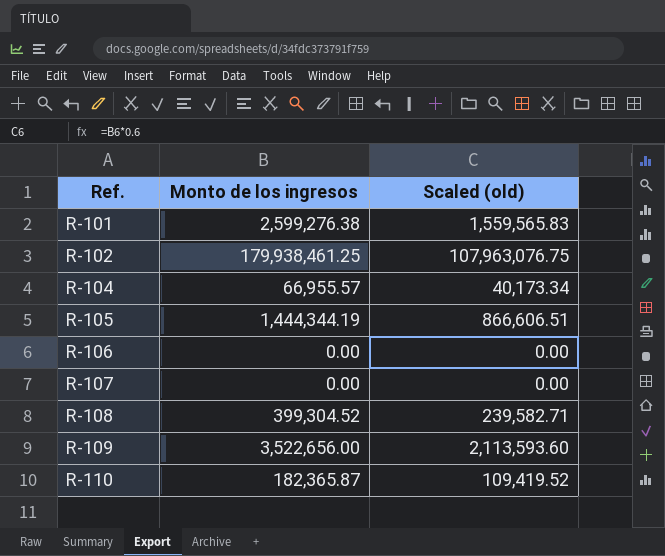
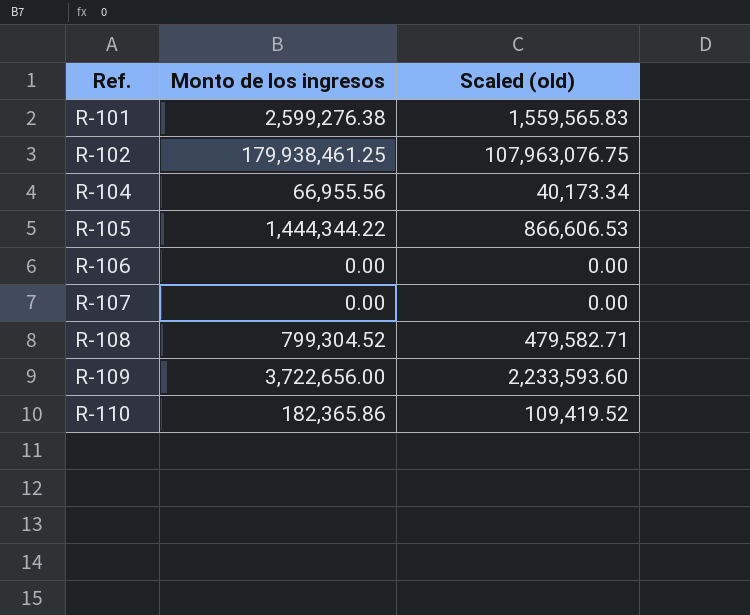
R-104 | Monto de los ingresos: 66,955.57 -> 66,955.56
R-105 | Monto de los ingresos: 1,444,344.19 -> 1,444,344.22
R-105 | Scaled (old): 866,606.51 -> 866,606.53
R-108 | Monto de los ingresos: 399,304.52 -> 799,304.52
R-108 | Scaled (old): 239,582.71 -> 479,582.71
R-109 | Monto de los ingresos: 3,522,656.00 -> 3,722,656.00
R-109 | Scaled (old): 2,113,593.60 -> 2,233,593.60
R-110 | Monto de los ingresos: 182,365.87 -> 182,365.86

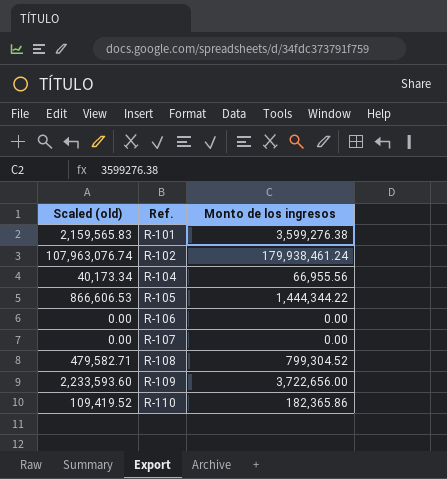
column Scaled (old) | position: 3 -> 1
R-101 | Scaled (old): 1,559,565.83 -> 2,159,565.83
R-101 | Monto de los ingresos: 2,599,276.38 -> 3,599,276.38
R-102 | Scaled (old): 107,963,076.75 -> 107,963,076.74
R-102 | Monto de los ingresos: 179,938,461.25 -> 179,938,461.24

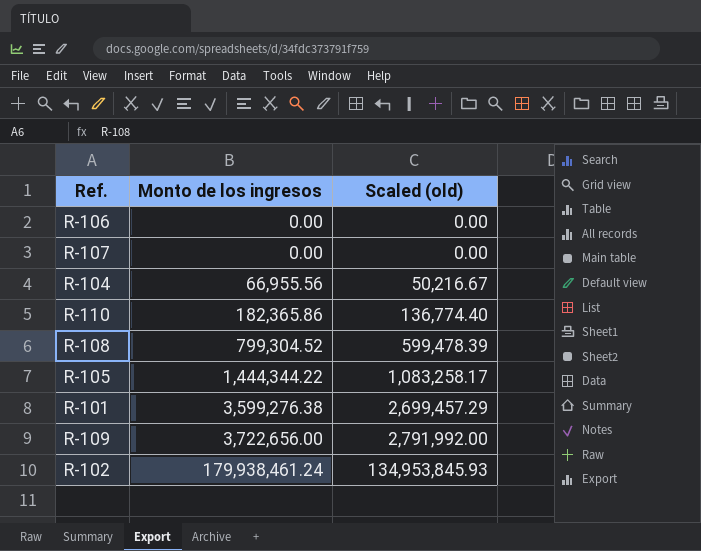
row order: Ref. ascending -> Monto de los ingresos ascending
column Scaled (old) | formula: [Monto de los ingresos] * 0.6 -> [Monto de los ingresos] * 0.75
column Scaled (old) | position: 1 -> 3

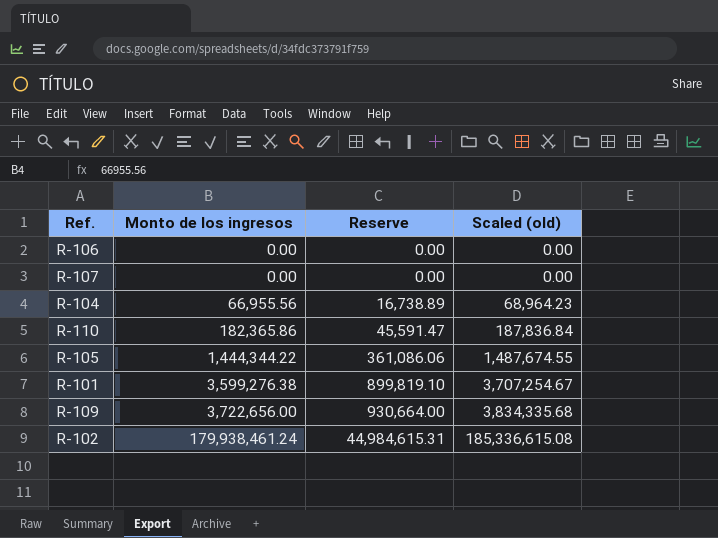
column Reserve | formula: none -> [Monto de los ingresos] * 0.25
column Scaled (old) | formula: [Monto de los ingresos] * 0.75 -> [Monto de los ingresos] * 1.03
row R-108: 799,304.52 | 599,478.39 -> none

